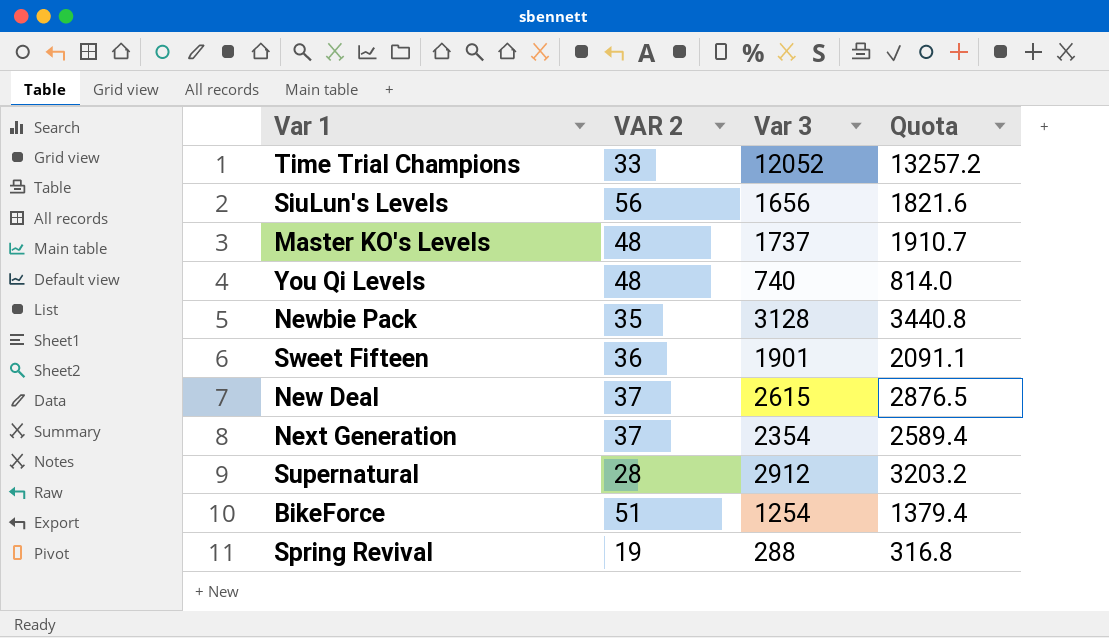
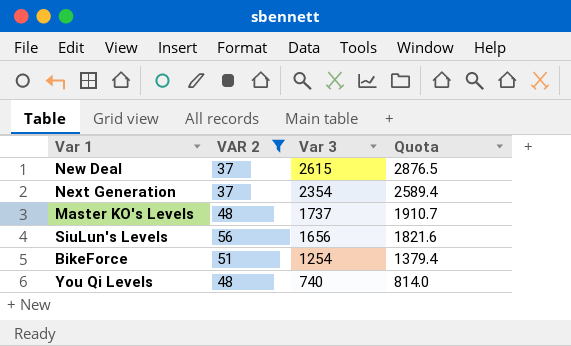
filter: none -> VAR 2 >= 37
row order: none -> Var 3 descending

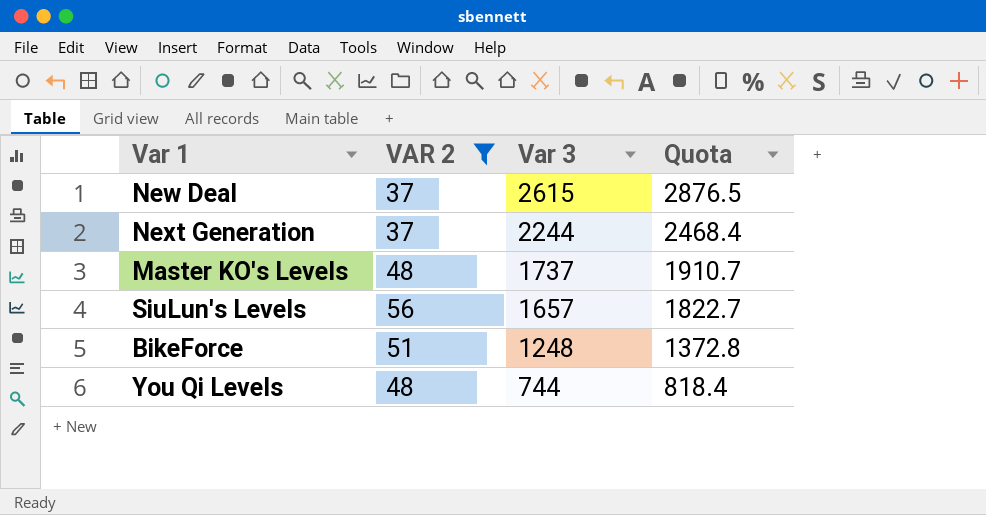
Next Generation | Var 3: 2354 -> 2244
Next Generation | Quota: 2589.4 -> 2468.4
SiuLun's Levels | Var 3: 1656 -> 1657
SiuLun's Levels | Quota: 1821.6 -> 1822.7
BikeForce | Var 3: 1254 -> 1248
BikeForce | Quota: 1379.4 -> 1372.8
You Qi Levels | Var 3: 740 -> 744
You Qi Levels | Quota: 814.0 -> 818.4

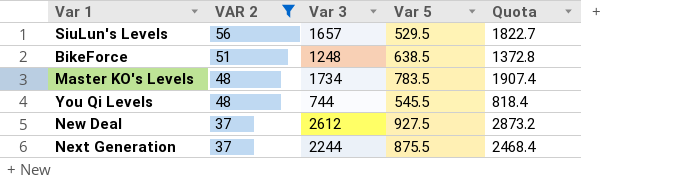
row order: Var 3 descending -> VAR 2 descending
column Var 5 | position: none -> 4
Master KO's Levels | Var 3: 1737 -> 1734
Master KO's Levels | Quota: 1910.7 -> 1907.4
New Deal | Var 3: 2615 -> 2612
New Deal | Quota: 2876.5 -> 2873.2

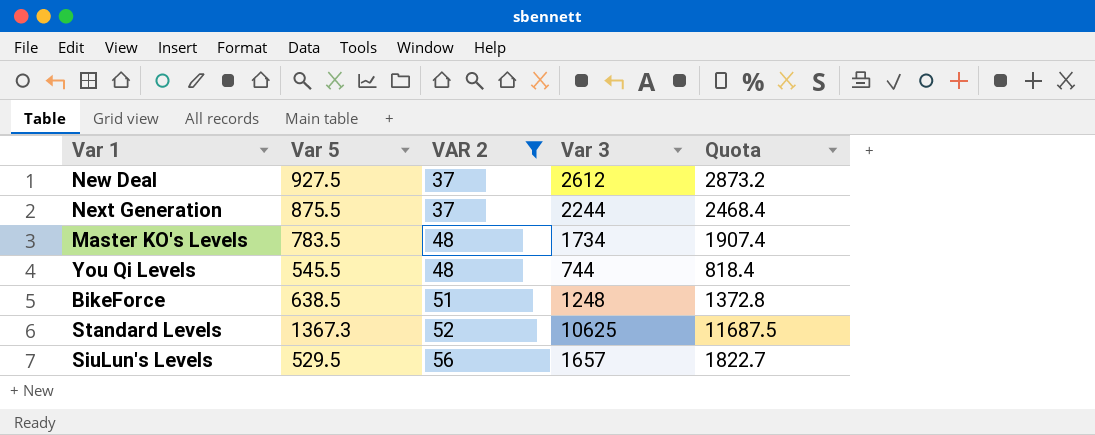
row order: VAR 2 descending -> VAR 2 ascending
column Var 5 | position: 4 -> 2
row Standard Levels: none -> 1367.3 | 52 | 10625 | 11687.5

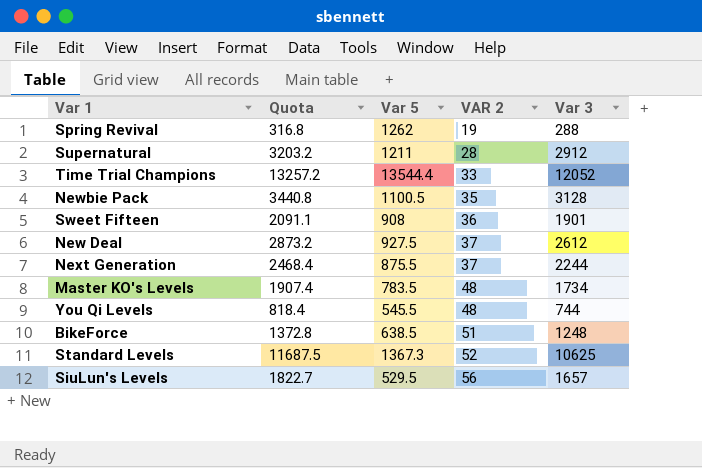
filter: VAR 2 >= 37 -> none
column Quota | position: 5 -> 2

